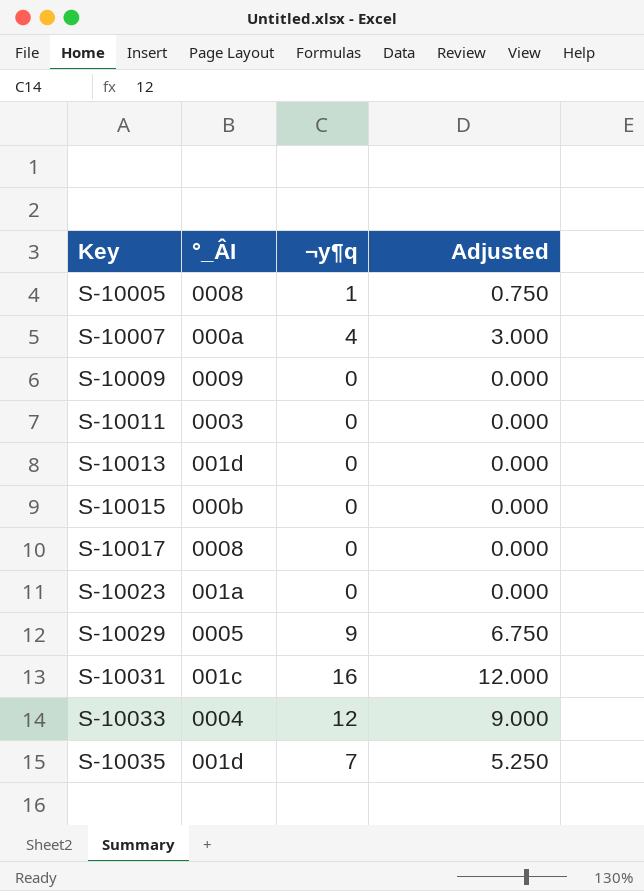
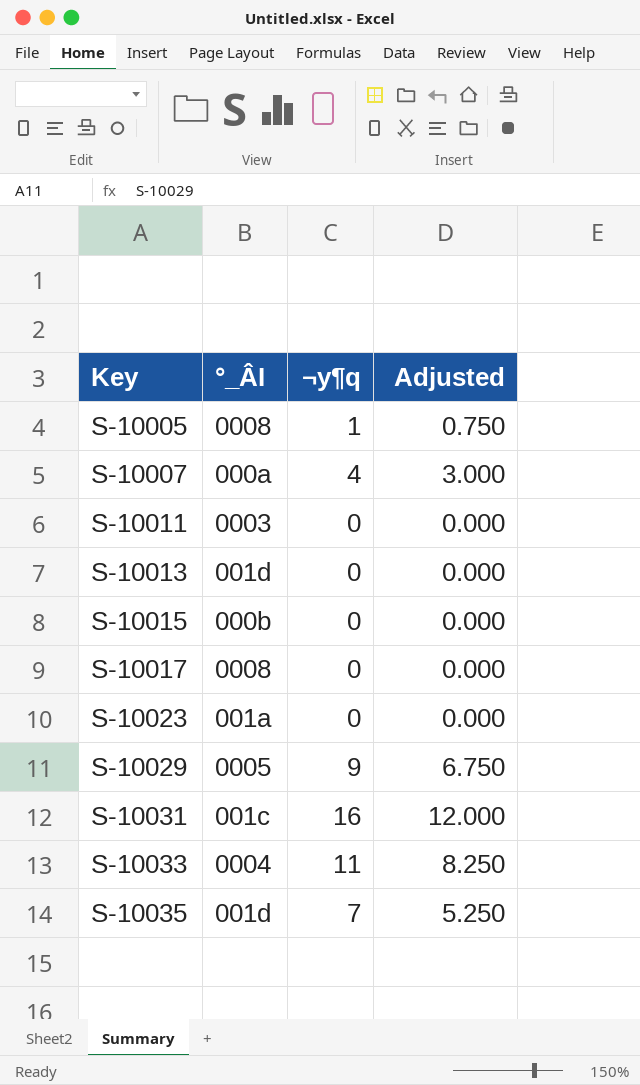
row S-10009: 0009 | 0 | 0.000 -> none
S-10033 | ¬y¶q: 12 -> 11
S-10033 | Adjusted: 9.000 -> 8.250

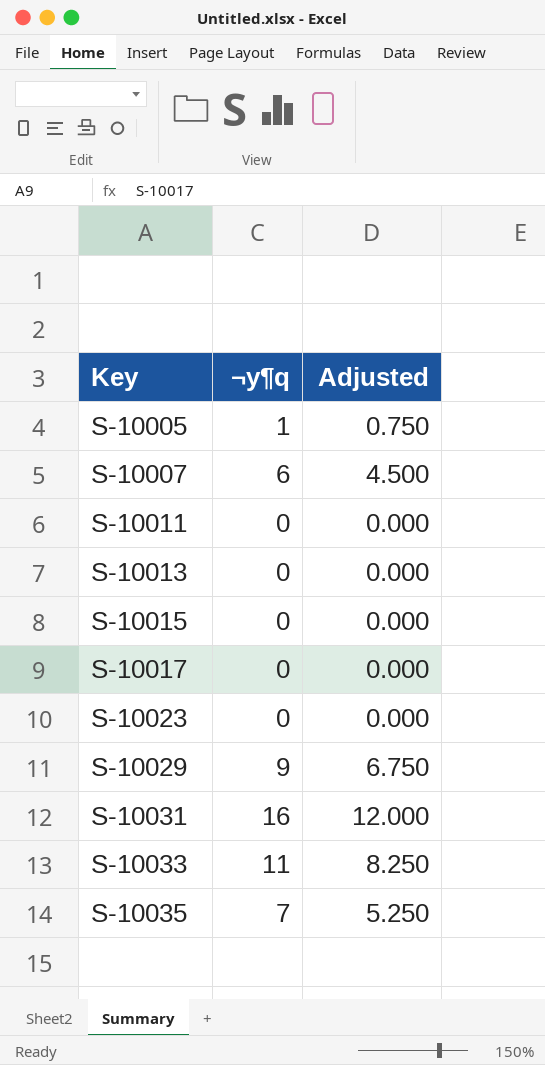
column °_ÂI | position: 2 -> none
S-10007 | ¬y¶q: 4 -> 6
S-10007 | Adjusted: 3.000 -> 4.500

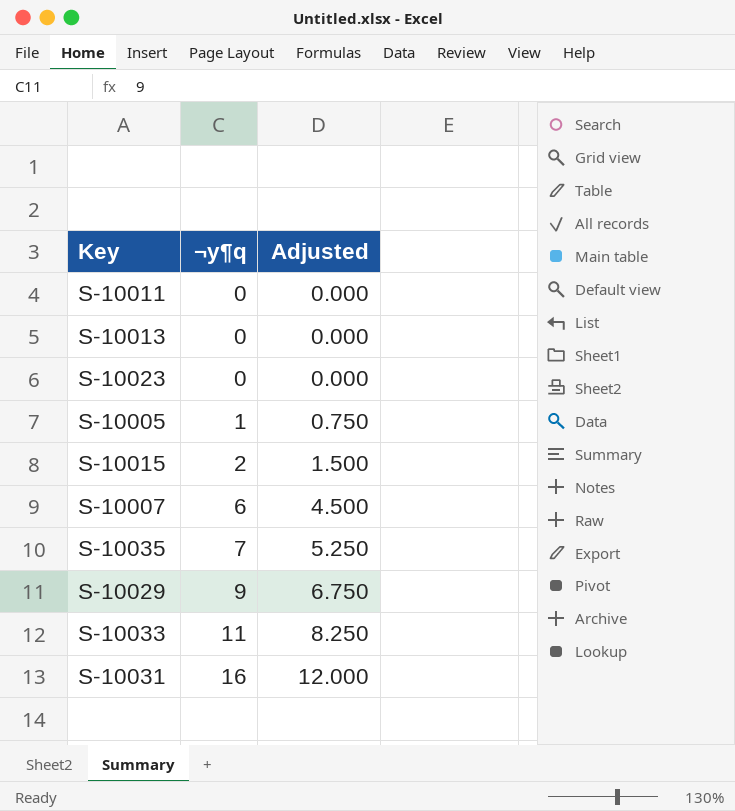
row order: Key ascending -> ¬y¶q ascending
row S-10017: 0 | 0.000 -> none
S-10015 | ¬y¶q: 0 -> 2
S-10015 | Adjusted: 0.000 -> 1.500

